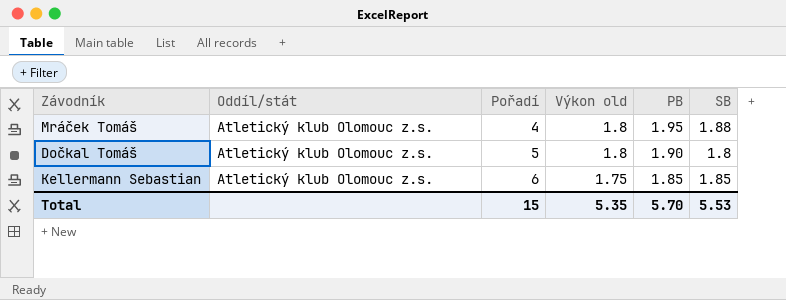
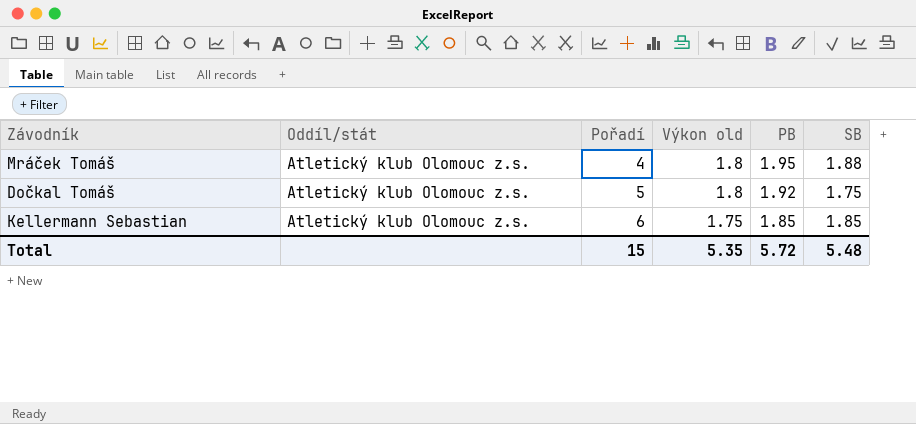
Dočkal Tomáš | PB: 1.90 -> 1.92
Dočkal Tomáš | SB: 1.8 -> 1.75
Total | PB: 5.70 -> 5.72
Total | SB: 5.53 -> 5.48

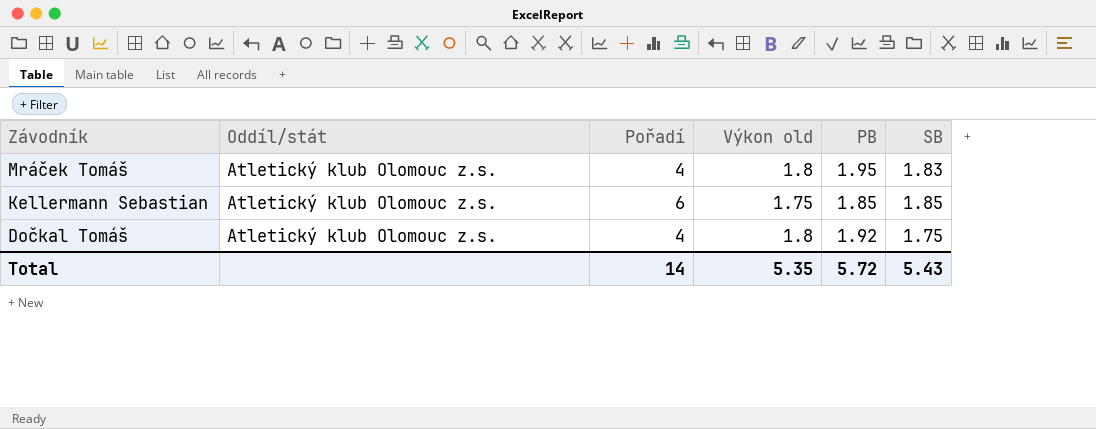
row order: Pořadí ascending -> Závodník descending
Mráček Tomáš | SB: 1.88 -> 1.83
Dočkal Tomáš | Pořadí: 5 -> 4
Total | Pořadí: 15 -> 14
Total | SB: 5.48 -> 5.43

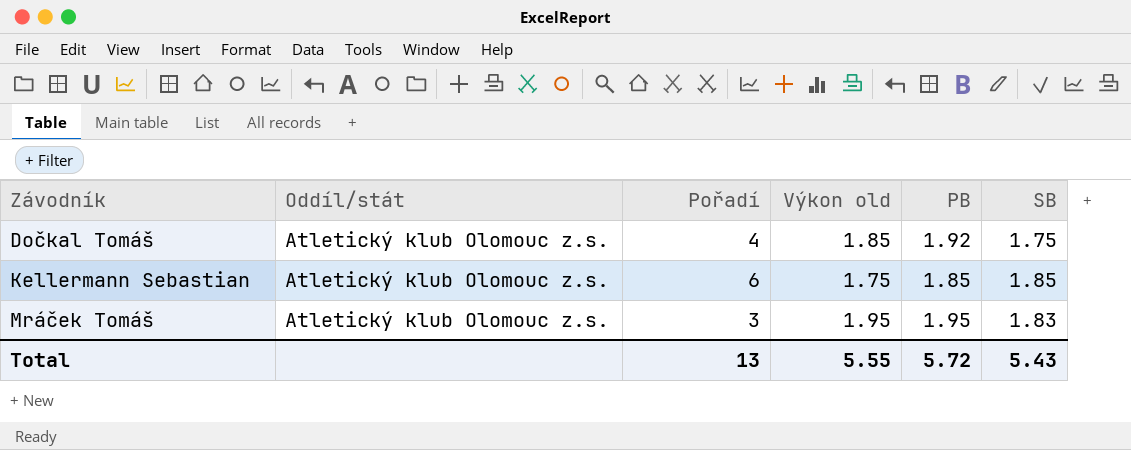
row order: Závodník descending -> Závodník ascending
Dočkal Tomáš | Výkon old: 1.8 -> 1.85
Mráček Tomáš | Pořadí: 4 -> 3
Mráček Tomáš | Výkon old: 1.8 -> 1.95
Total | Pořadí: 14 -> 13
Total | Výkon old: 5.35 -> 5.55

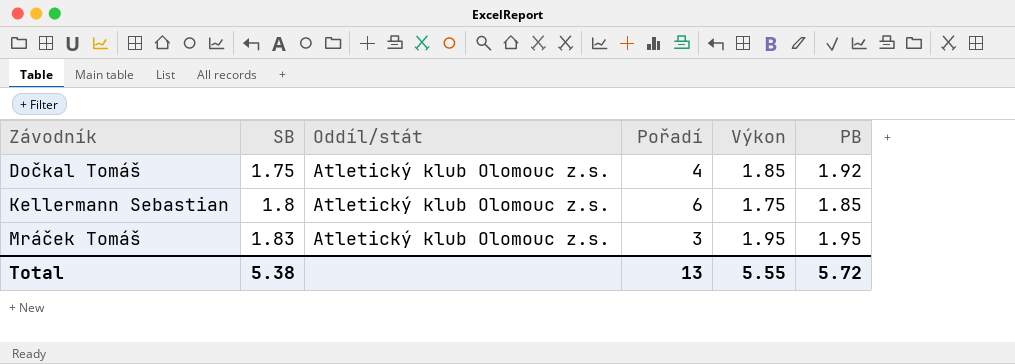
column SB | position: 6 -> 2
column name: Výkon old -> Výkon
Kellermann Sebastian | SB: 1.85 -> 1.8
Total | SB: 5.43 -> 5.38

